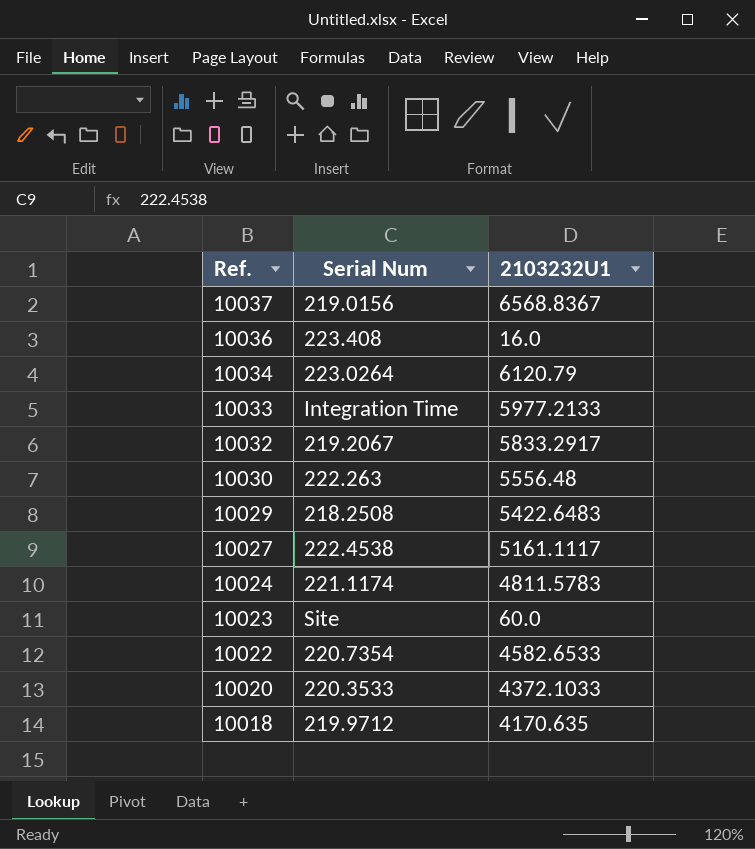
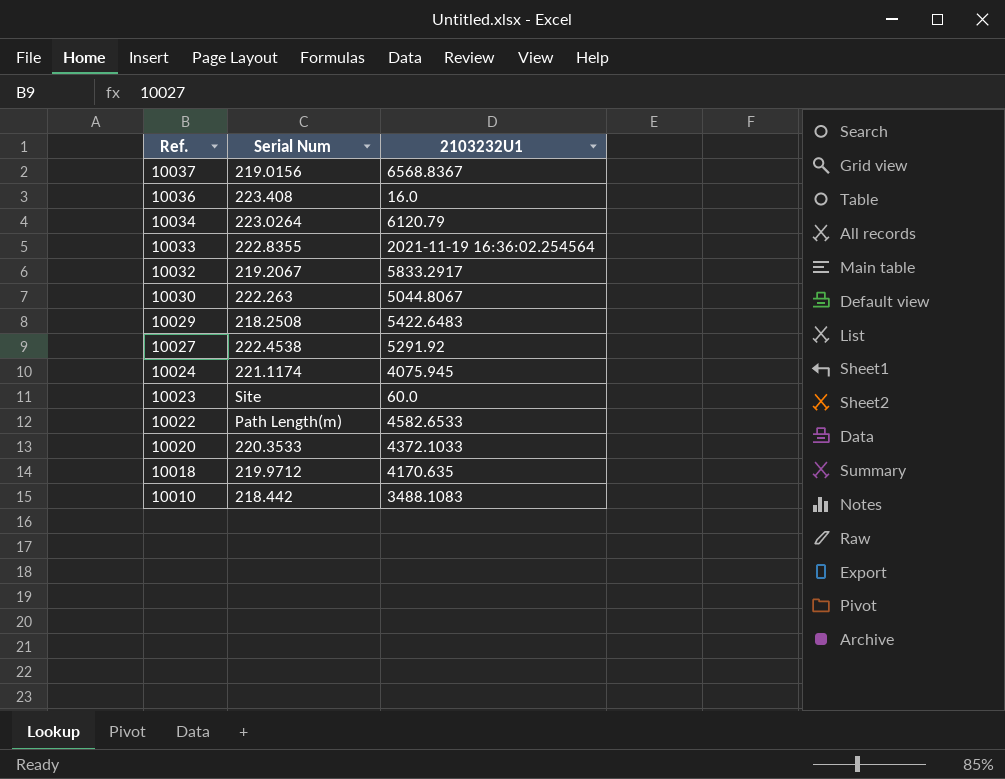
10033 | Serial Num: Integration Time -> 222.8355
10033 | 2103232U1: 5977.2133 -> 2021-11-19 16:36:02.254564
10030 | 2103232U1: 5556.48 -> 5044.8067
10027 | 2103232U1: 5161.1117 -> 5291.92
10024 | 2103232U1: 4811.5783 -> 4075.945
10022 | Serial Num: 220.7354 -> Path Length(m)
row 10010: none -> 218.442 | 3488.1083

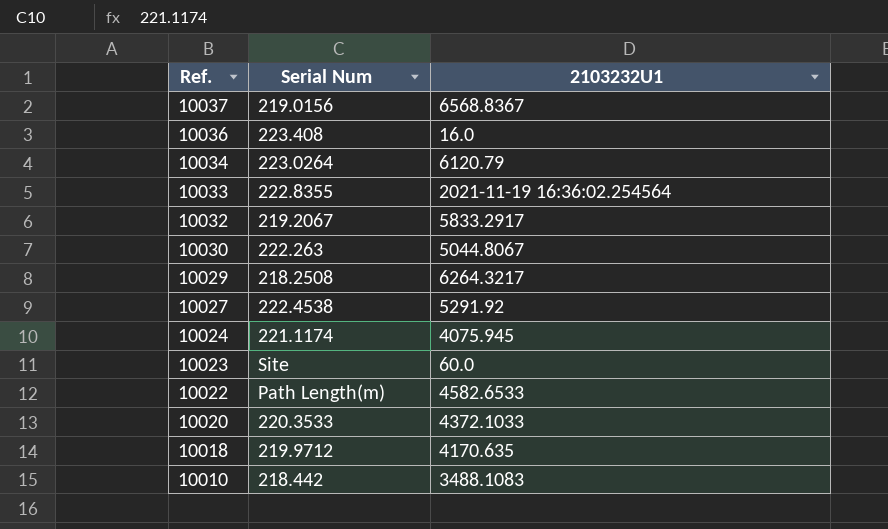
10029 | 2103232U1: 5422.6483 -> 6264.3217

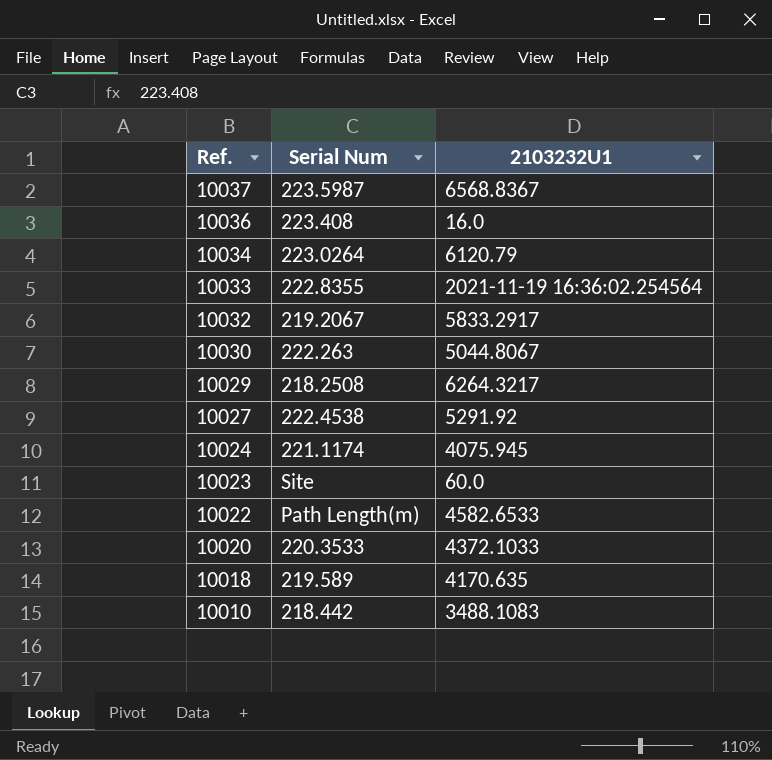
10037 | Serial Num: 219.0156 -> 223.5987
10018 | Serial Num: 219.9712 -> 219.589

